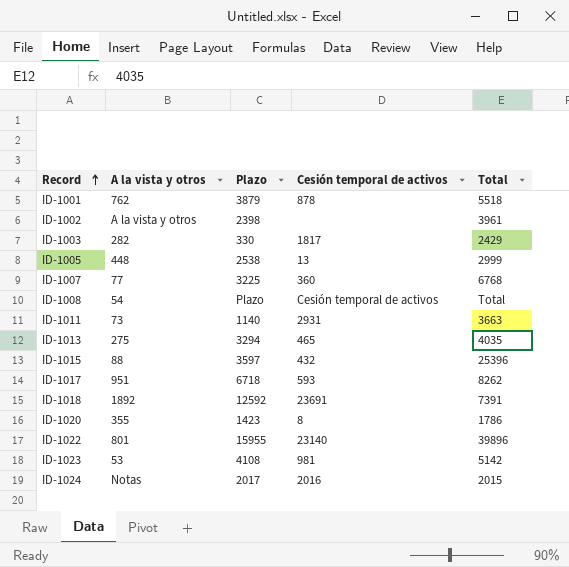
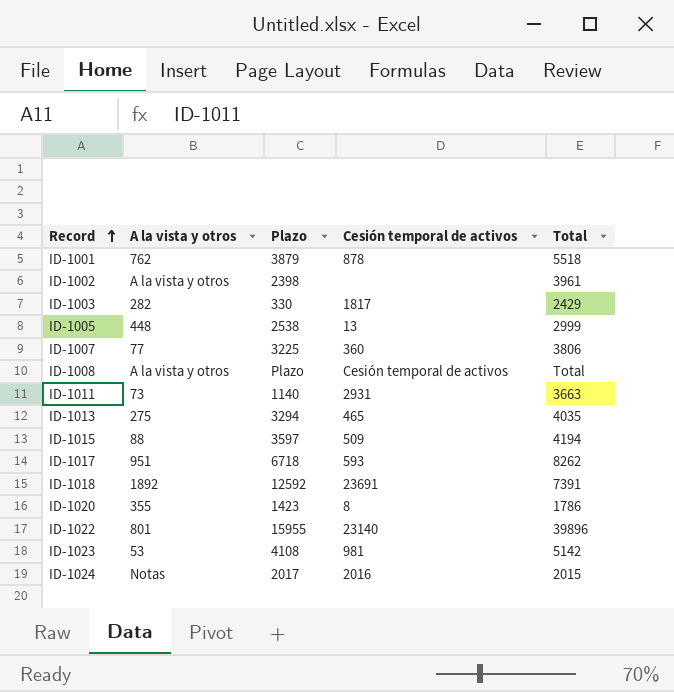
ID-1007 | Total: 6768 -> 3806
ID-1008 | A la vista y otros: 54 -> A la vista y otros
ID-1015 | Cesión temporal de activos: 432 -> 509
ID-1015 | Total: 25396 -> 4194

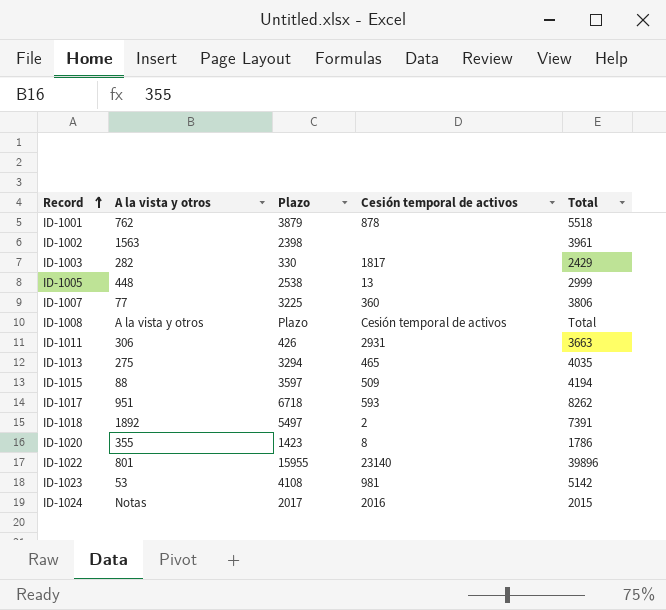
ID-1002 | A la vista y otros: A la vista y otros -> 1563
ID-1011 | A la vista y otros: 73 -> 306
ID-1011 | Plazo: 1140 -> 426
ID-1018 | Plazo: 12592 -> 5497
ID-1018 | Cesión temporal de activos: 23691 -> 2

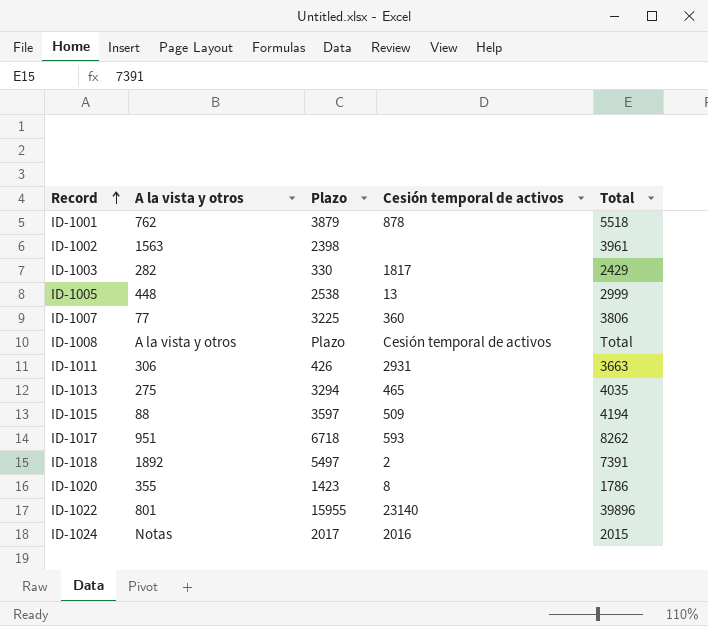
row ID-1023: 53 | 4108 | 981 | 5142 -> none

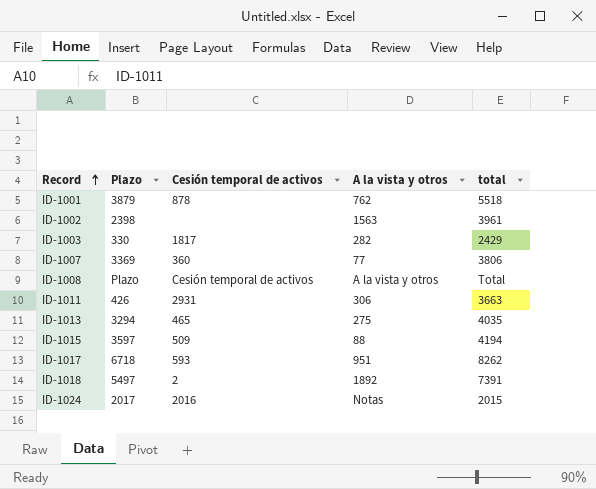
column A la vista y otros | position: 2 -> 4
column name: Total -> total
row ID-1005: 448 | 2538 | 13 | 2999 -> none
row ID-1020: 355 | 1423 | 8 | 1786 -> none
row ID-1022: 801 | 15955 | 23140 | 39896 -> none
ID-1007 | Plazo: 3225 -> 3369

